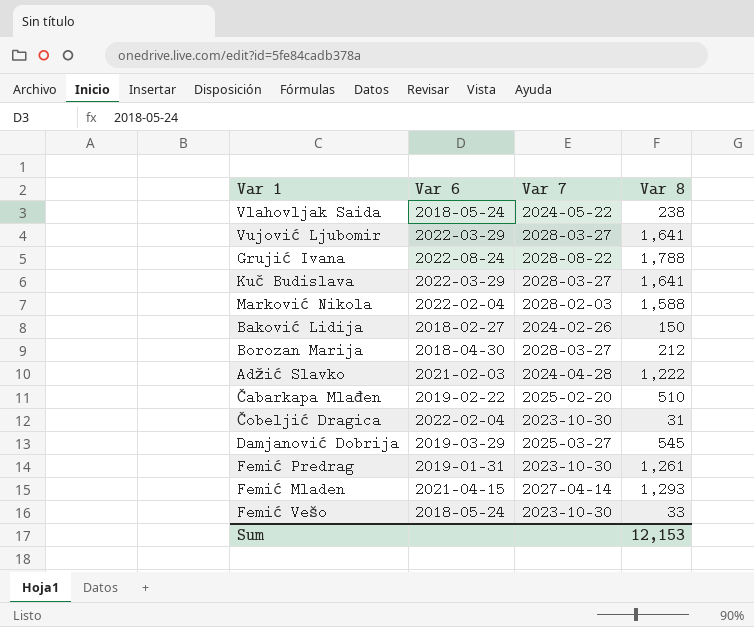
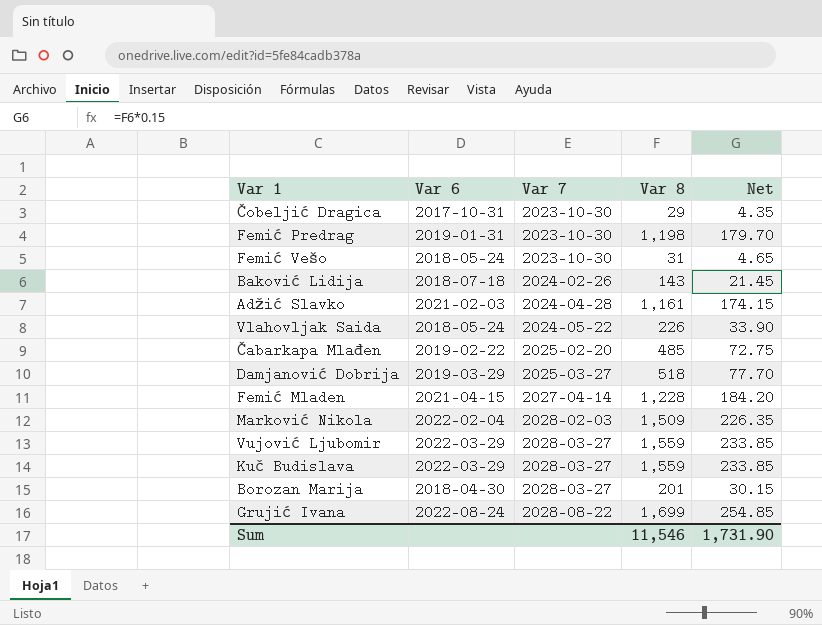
row order: none -> Var 7 ascending
column Net | formula: none -> [Var 8] * 0.15
Čobeljić Dragica | Var 6: 2022-02-04 -> 2017-10-31
Čobeljić Dragica | Var 8: 31 -> 29
Femić Predrag | Var 8: 1,261 -> 1,198
Femić Vešo | Var 8: 33 -> 31
Baković Lidija | Var 6: 2018-02-27 -> 2018-07-18
Baković Lidija | Var 8: 150 -> 143
Adžić Slavko | Var 8: 1,222 -> 1,161
Vlahovljak Saida | Var 8: 238 -> 226
Čabarkapa Mlađen | Var 8: 510 -> 485
Damjanović Dobrija | Var 8: 545 -> 518
Femić Mladen | Var 8: 1,293 -> 1,228
Marković Nikola | Var 8: 1,588 -> 1,509
Vujović Ljubomir | Var 8: 1,641 -> 1,559
Kuč Budislava | Var 8: 1,641 -> 1,559
Borozan Marija | Var 8: 212 -> 201
Grujić Ivana | Var 8: 1,788 -> 1,699
Sum | Var 8: 12,153 -> 11,546

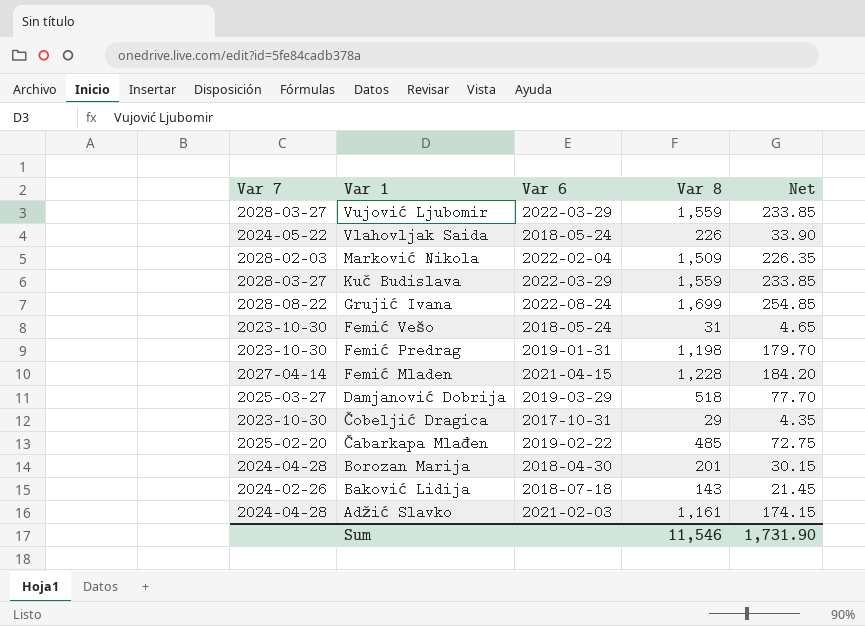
row order: Var 7 ascending -> Var 1 descending
column Var 7 | position: 3 -> 1
Borozan Marija | Var 7: 2028-03-27 -> 2024-04-28

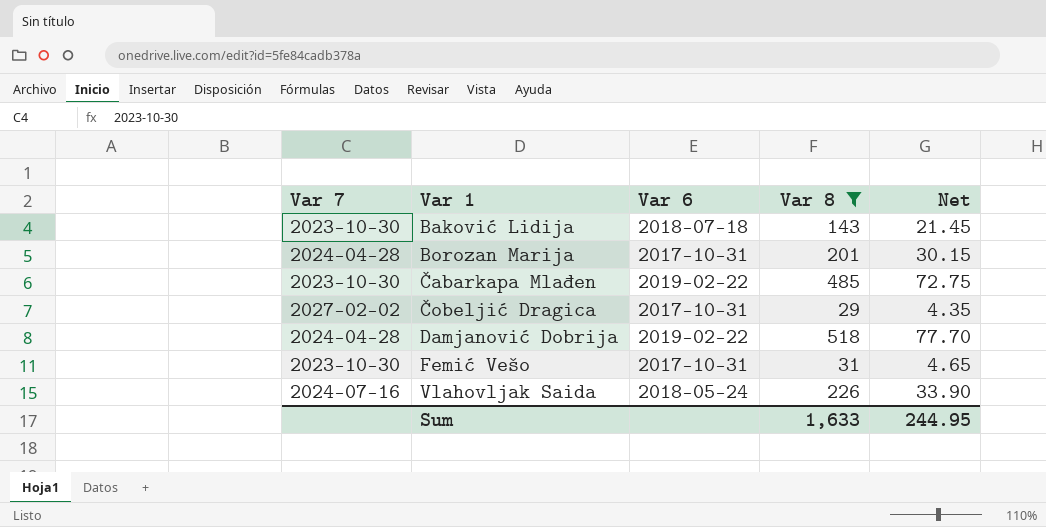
filter: none -> Var 8 <= 518
row order: Var 1 descending -> Var 1 ascending
Baković Lidija | Var 7: 2024-02-26 -> 2023-10-30
Borozan Marija | Var 6: 2018-04-30 -> 2017-10-31
Čabarkapa Mlađen | Var 7: 2025-02-20 -> 2023-10-30
Čobeljić Dragica | Var 7: 2023-10-30 -> 2027-02-02
Damjanović Dobrija | Var 7: 2025-03-27 -> 2024-04-28
Damjanović Dobrija | Var 6: 2019-03-29 -> 2019-02-22
Femić Vešo | Var 6: 2018-05-24 -> 2017-10-31
Vlahovljak Saida | Var 7: 2024-05-22 -> 2024-07-16
Sum | Var 8: 11,546 -> 1,633
Sum | Net: 1,731.90 -> 244.95

